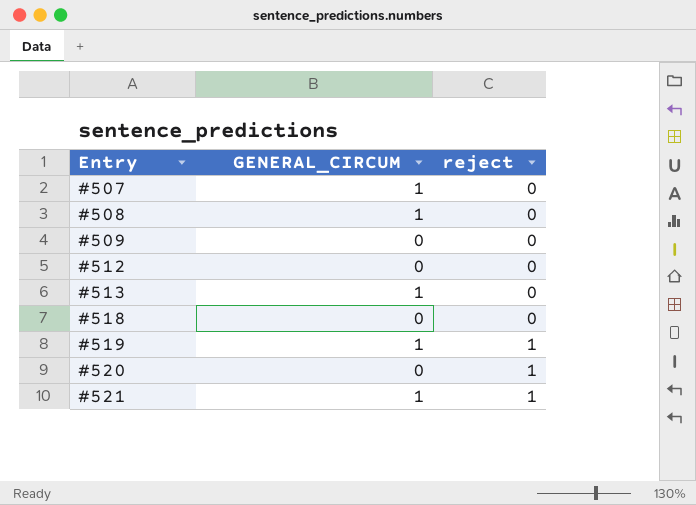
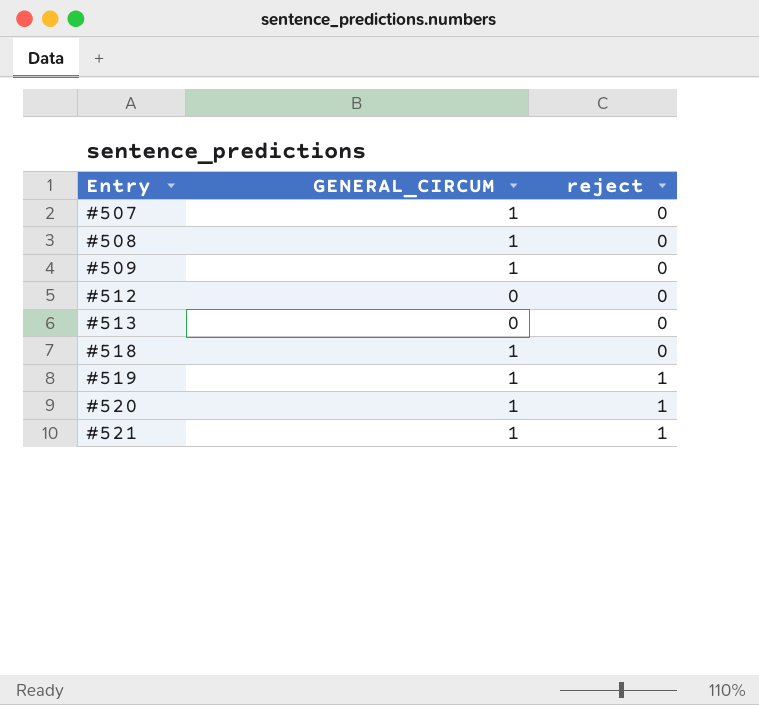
#509 | GENERAL_CIRCUM: 0 -> 1
#513 | GENERAL_CIRCUM: 1 -> 0
#518 | GENERAL_CIRCUM: 0 -> 1
#520 | GENERAL_CIRCUM: 0 -> 1

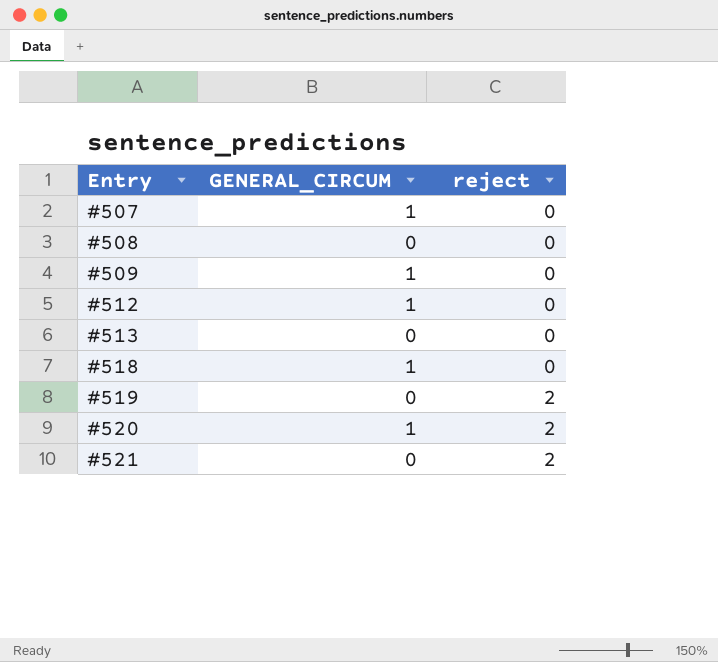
#508 | GENERAL_CIRCUM: 1 -> 0
#512 | GENERAL_CIRCUM: 0 -> 1
#519 | GENERAL_CIRCUM: 1 -> 0
#519 | reject: 1 -> 2
#520 | reject: 1 -> 2
#521 | GENERAL_CIRCUM: 1 -> 0
#521 | reject: 1 -> 2

